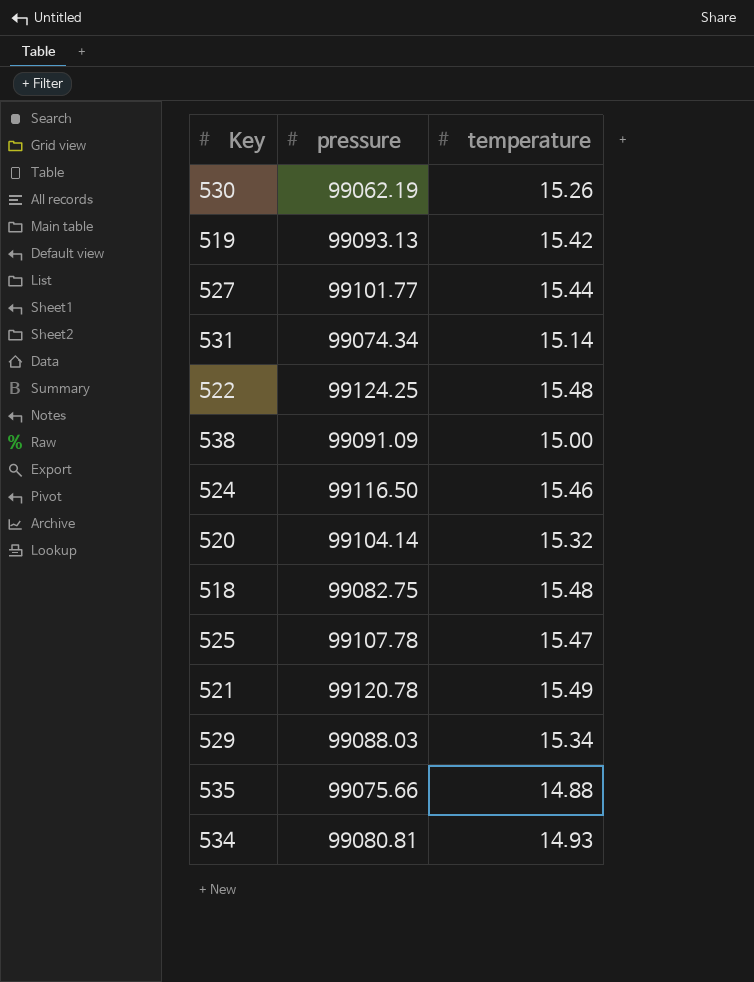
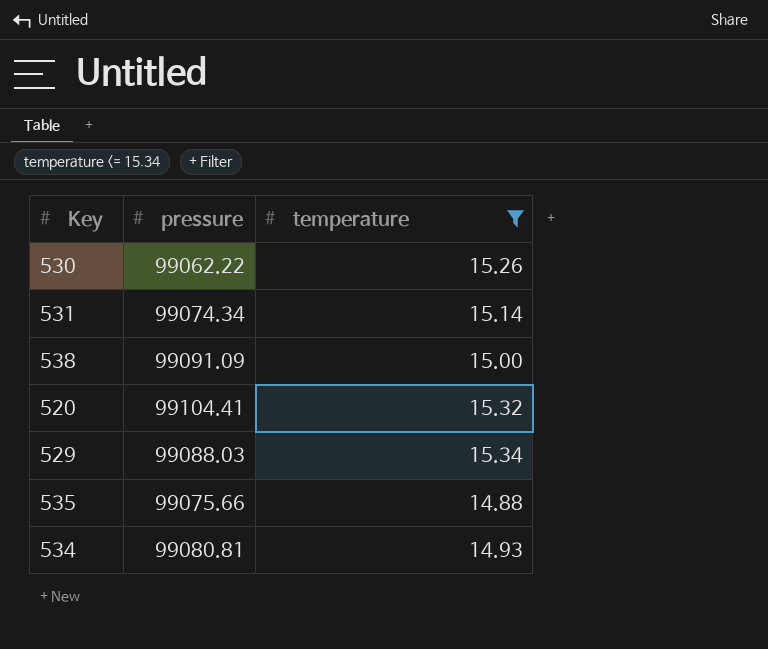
filter: none -> temperature <= 15.34
530 | pressure: 99062.19 -> 99062.22
520 | pressure: 99104.14 -> 99104.41

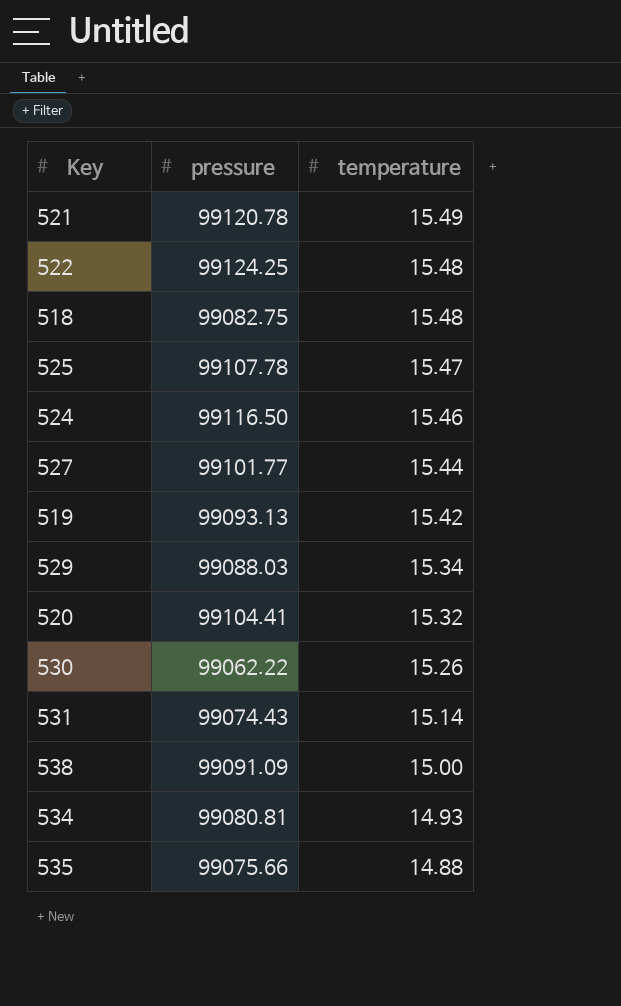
filter: temperature <= 15.34 -> none
row order: none -> temperature descending
531 | pressure: 99074.34 -> 99074.43

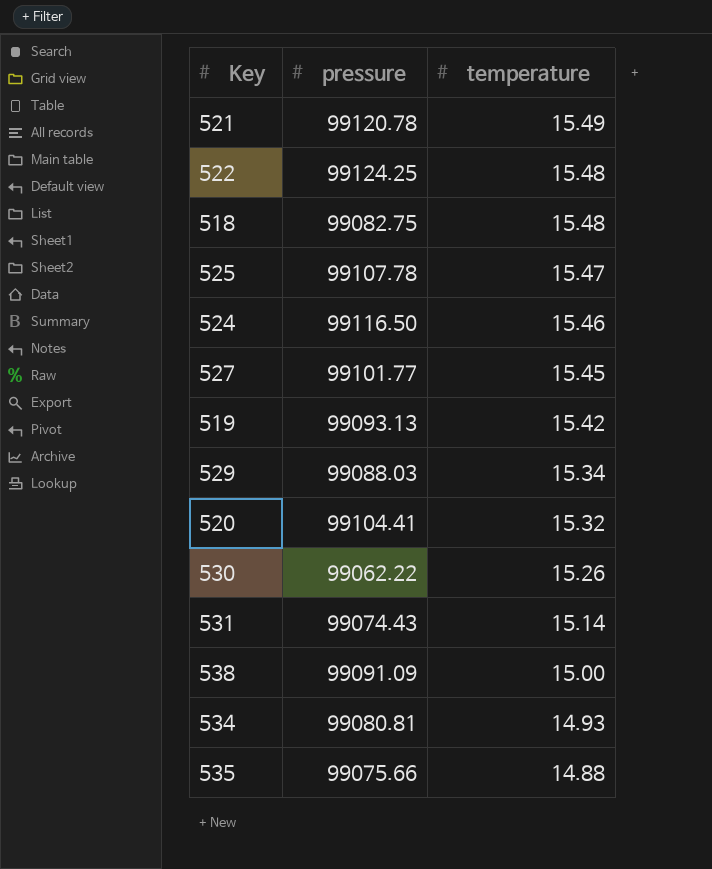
527 | temperature: 15.44 -> 15.45

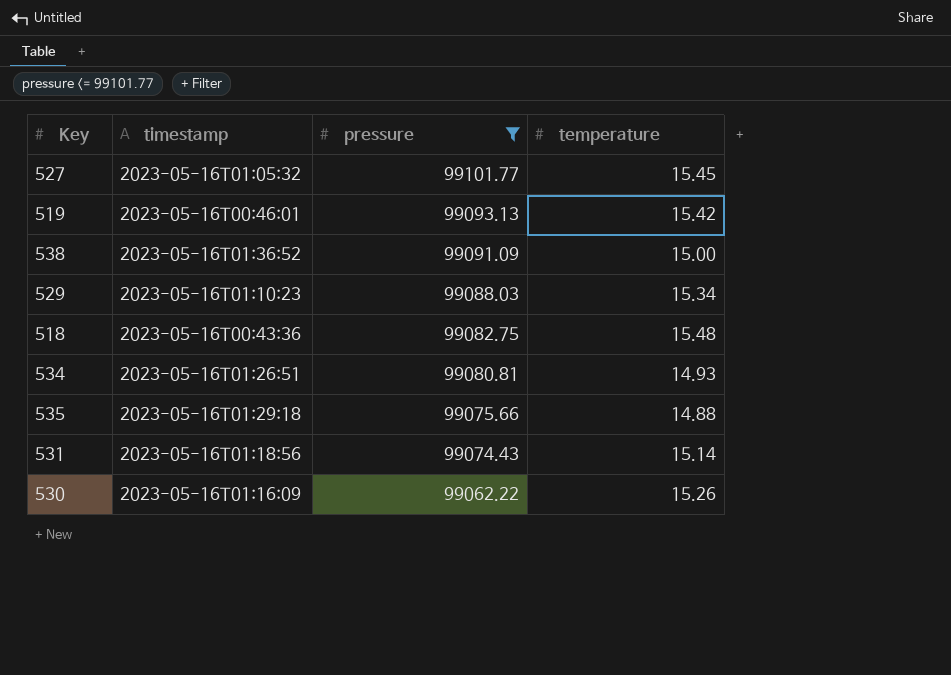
filter: none -> pressure <= 99101.77
row order: temperature descending -> pressure descending
column timestamp | position: none -> 2

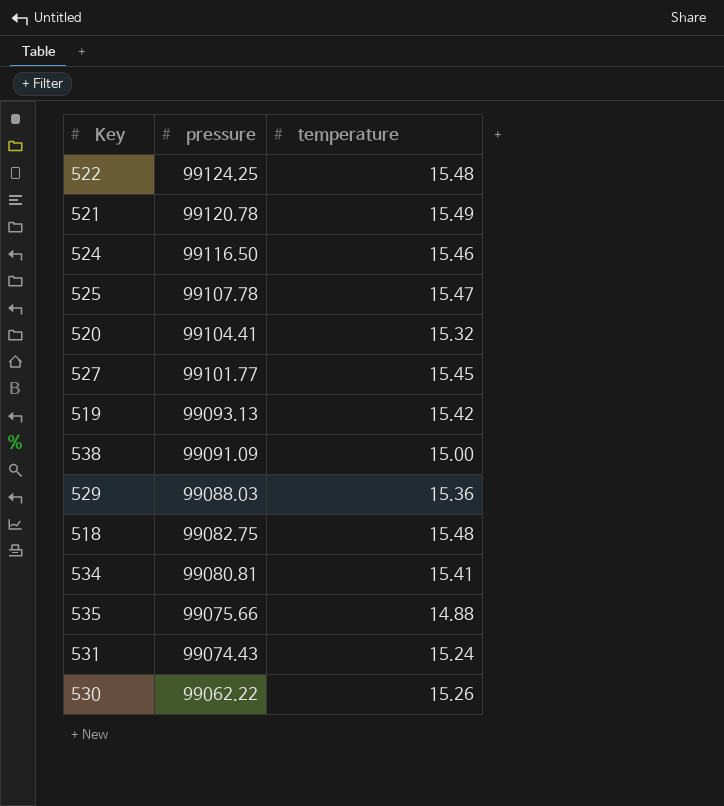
filter: pressure <= 99101.77 -> none
column timestamp | position: 2 -> none
529 | temperature: 15.34 -> 15.36
534 | temperature: 14.93 -> 15.41
531 | temperature: 15.14 -> 15.24

